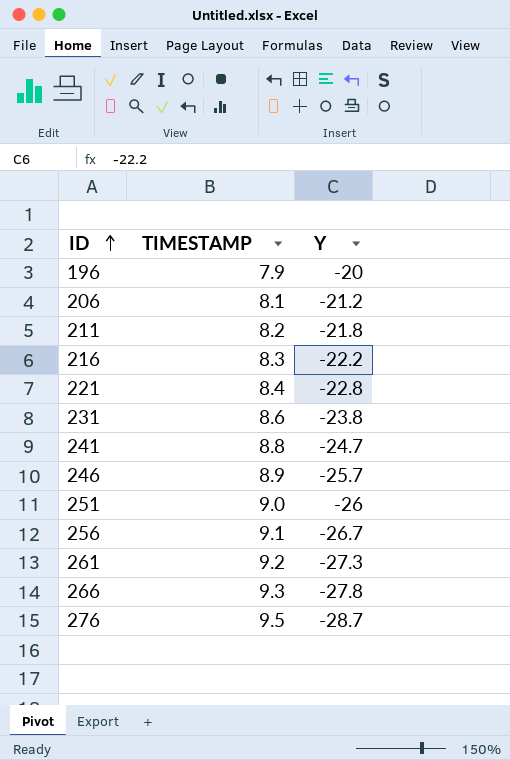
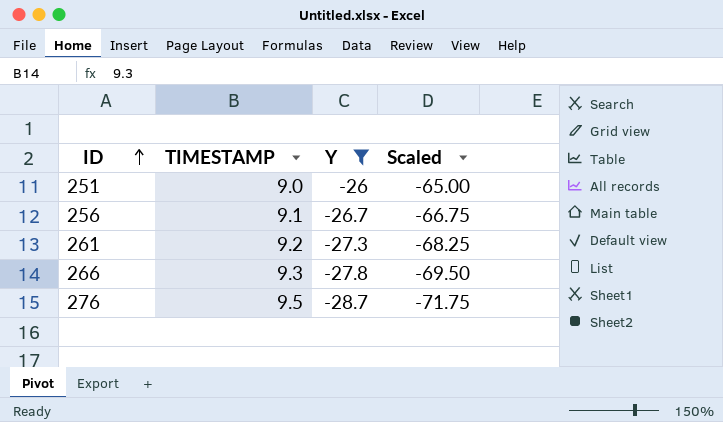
filter: none -> Y <= -26
column Scaled | formula: none -> [Y] * 2.5

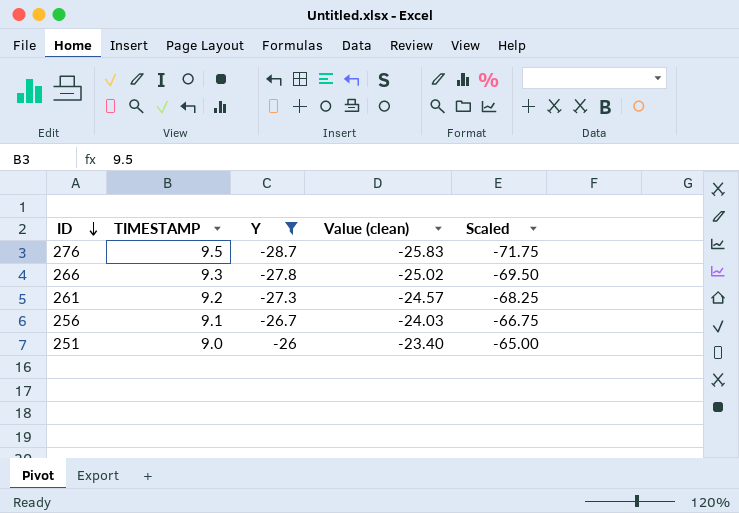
row order: ID ascending -> ID descending
column Value (clean) | formula: none -> [Y] * 0.9

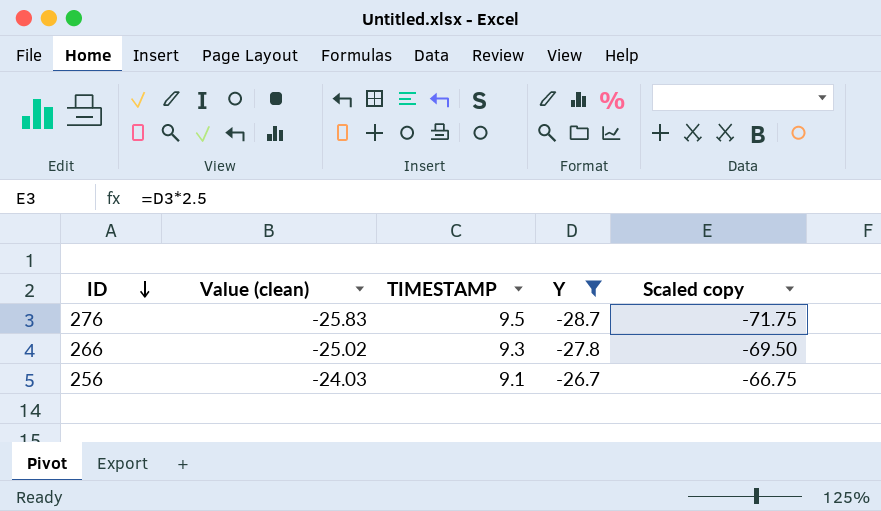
column Value (clean) | position: 4 -> 2
column name: Scaled -> Scaled copy
row 261: 9.2 | -27.3 | -24.57 | -68.25 -> none
row 251: 9.0 | -26 | -23.40 | -65.00 -> none

